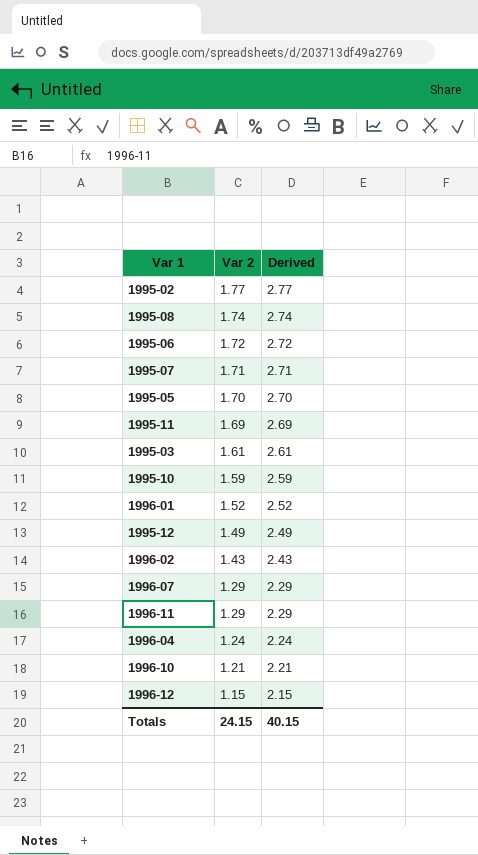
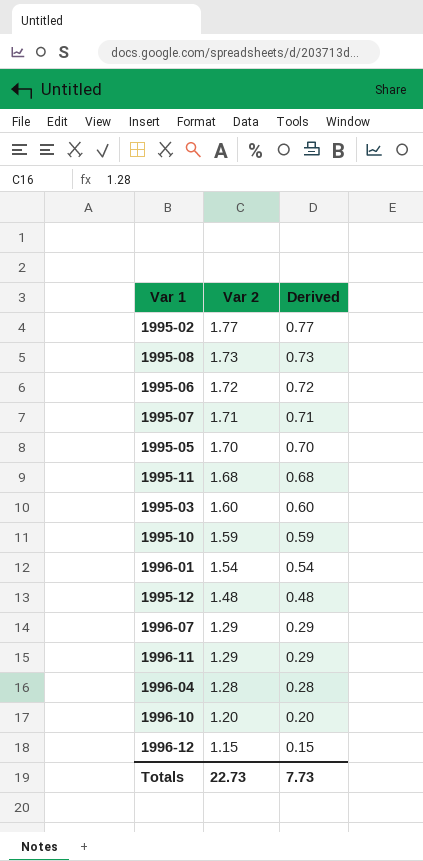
column Derived | formula: [Var 2] + 1 -> [Var 2] - 1
row 1996-02: 1.43 | 2.43 -> none
1995-08 | Var 2: 1.74 -> 1.73
1995-11 | Var 2: 1.69 -> 1.68
1995-03 | Var 2: 1.61 -> 1.60
1996-01 | Var 2: 1.52 -> 1.54
1995-12 | Var 2: 1.49 -> 1.48
1996-04 | Var 2: 1.24 -> 1.28
1996-10 | Var 2: 1.21 -> 1.20
Totals | Var 2: 24.15 -> 22.73
Totals | Derived: 40.15 -> 7.73

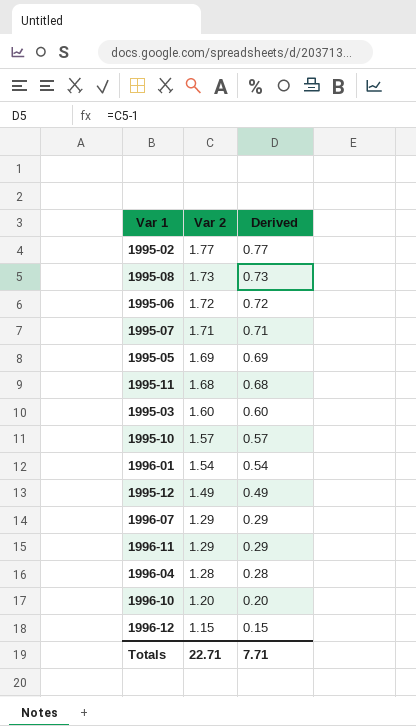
1995-05 | Var 2: 1.70 -> 1.69
1995-05 | Derived: 0.70 -> 0.69
1995-10 | Var 2: 1.59 -> 1.57
1995-10 | Derived: 0.59 -> 0.57
1995-12 | Var 2: 1.48 -> 1.49
1995-12 | Derived: 0.48 -> 0.49
Totals | Var 2: 22.73 -> 22.71
Totals | Derived: 7.73 -> 7.71

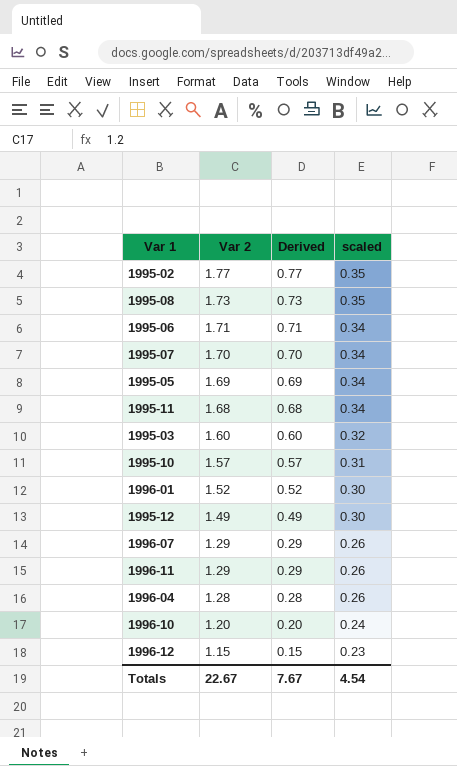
column scaled | formula: none -> [Var 2] * 0.2
1995-06 | Var 2: 1.72 -> 1.71
1995-06 | Derived: 0.72 -> 0.71
1995-07 | Var 2: 1.71 -> 1.70
1995-07 | Derived: 0.71 -> 0.70
1996-01 | Var 2: 1.54 -> 1.52
1996-01 | Derived: 0.54 -> 0.52
Totals | Var 2: 22.71 -> 22.67
Totals | Derived: 7.71 -> 7.67

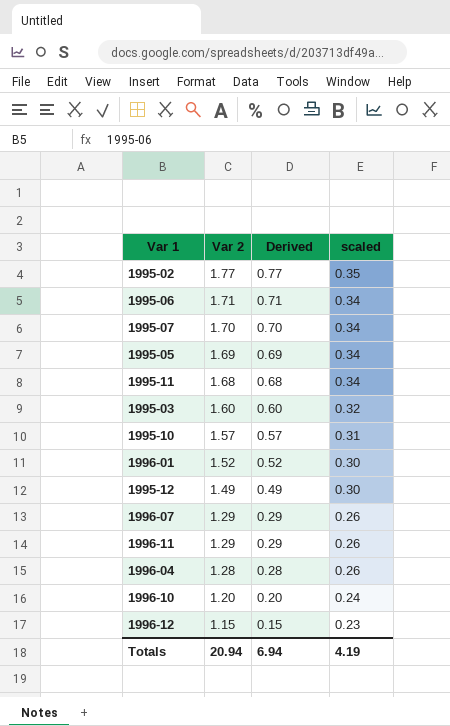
row 1995-08: 1.73 | 0.73 | 0.35 -> none
Totals | Var 2: 22.67 -> 20.94
Totals | Derived: 7.67 -> 6.94
Totals | scaled: 4.54 -> 4.19

